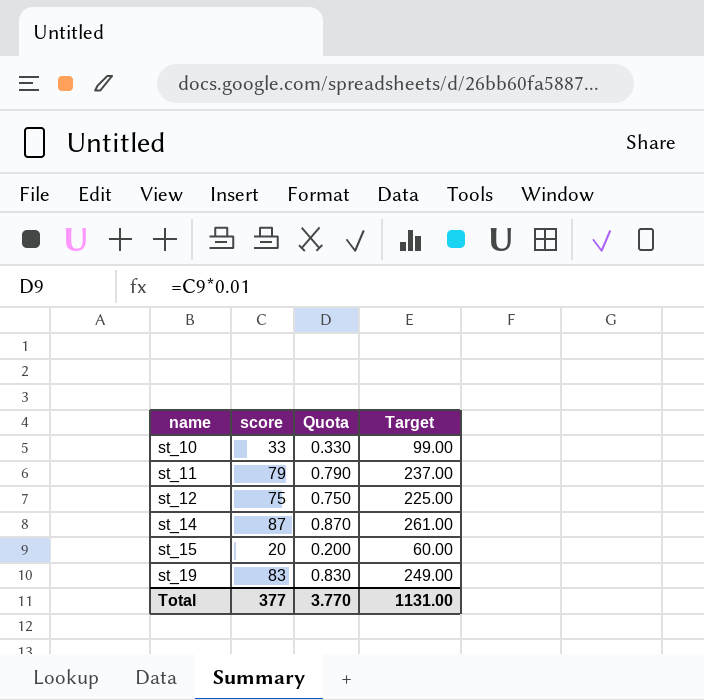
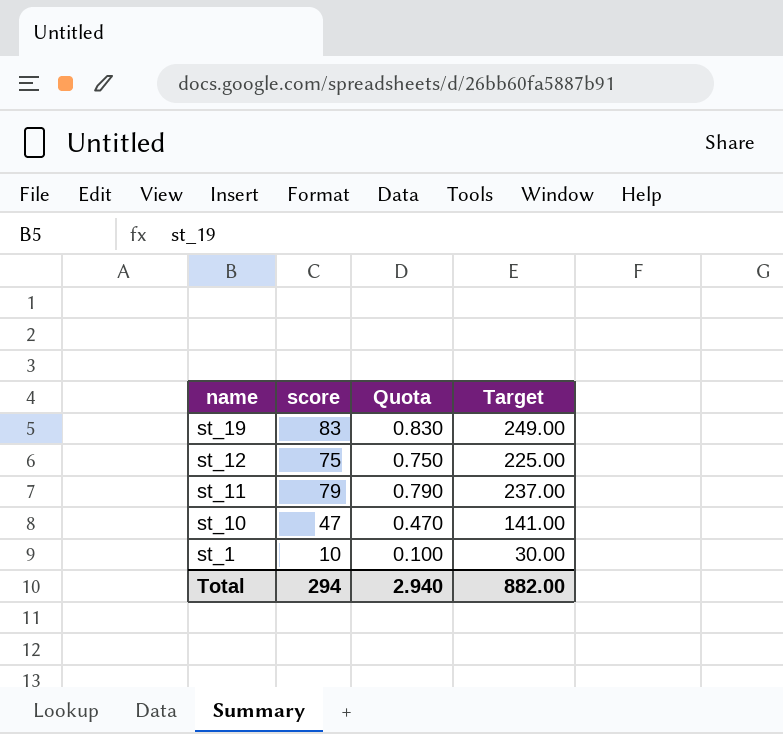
row order: name ascending -> name descending
row st_14: 87 | 0.870 | 261.00 -> none
row st_15: 20 | 0.200 | 60.00 -> none
st_10 | score: 33 -> 47
st_10 | Quota: 0.330 -> 0.470
st_10 | Target: 99.00 -> 141.00
row st_1: none -> 10 | 0.100 | 30.00
Total | score: 377 -> 294
Total | Quota: 3.770 -> 2.940
Total | Target: 1131.00 -> 882.00

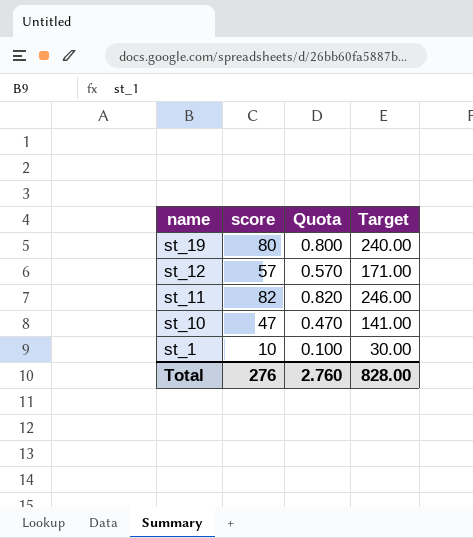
st_19 | score: 83 -> 80
st_19 | Quota: 0.830 -> 0.800
st_19 | Target: 249.00 -> 240.00
st_12 | score: 75 -> 57
st_12 | Quota: 0.750 -> 0.570
st_12 | Target: 225.00 -> 171.00
st_11 | score: 79 -> 82
st_11 | Quota: 0.790 -> 0.820
st_11 | Target: 237.00 -> 246.00
Total | score: 294 -> 276
Total | Quota: 2.940 -> 2.760
Total | Target: 882.00 -> 828.00

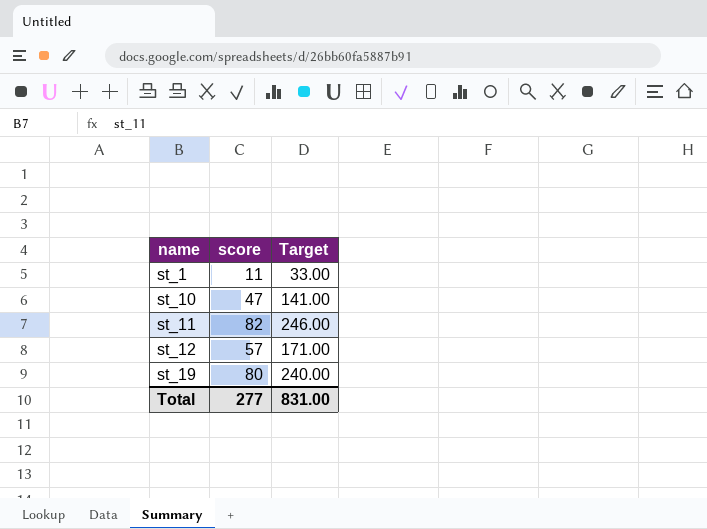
row order: name descending -> name ascending
column Quota | formula: [score] * 0.01 -> none
st_1 | score: 10 -> 11
st_1 | Target: 30.00 -> 33.00
Total | score: 276 -> 277
Total | Target: 828.00 -> 831.00

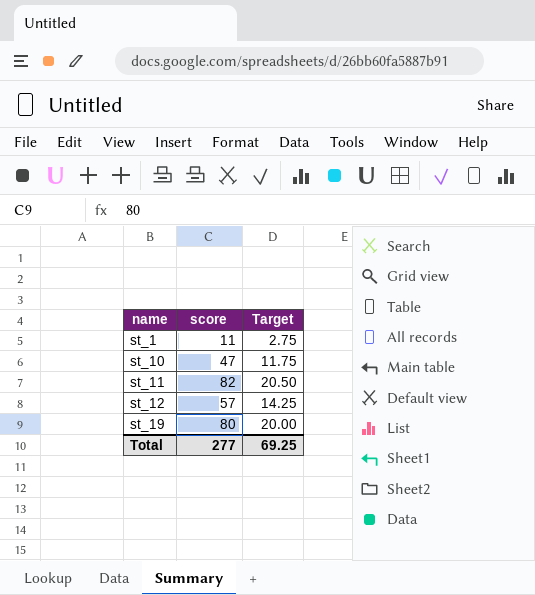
column Target | formula: [score] * 3 -> [score] * 0.25
Total | Target: 831.00 -> 69.25

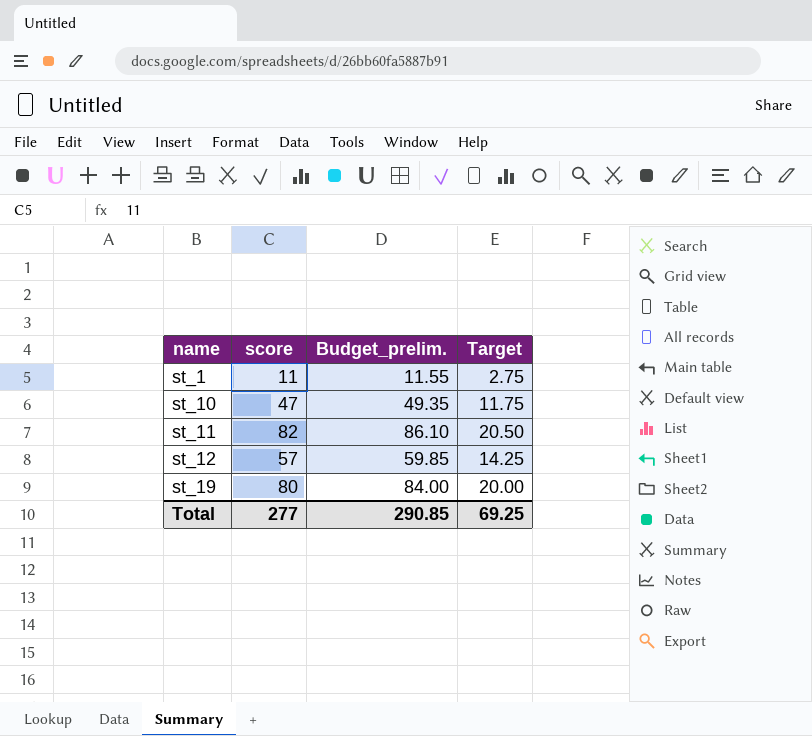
column Budget_prelim. | formula: none -> [score] * 1.05

